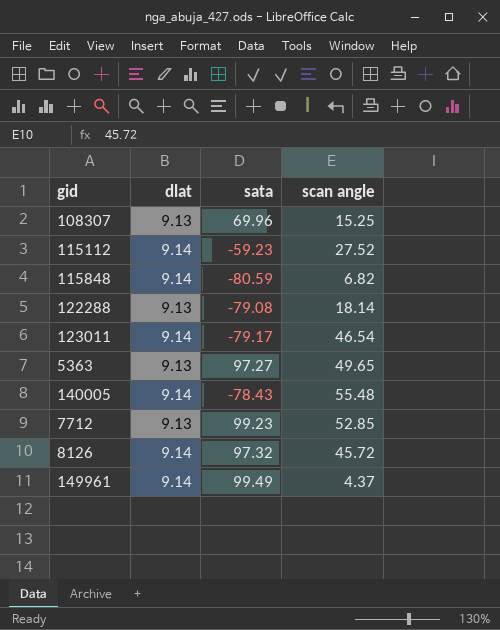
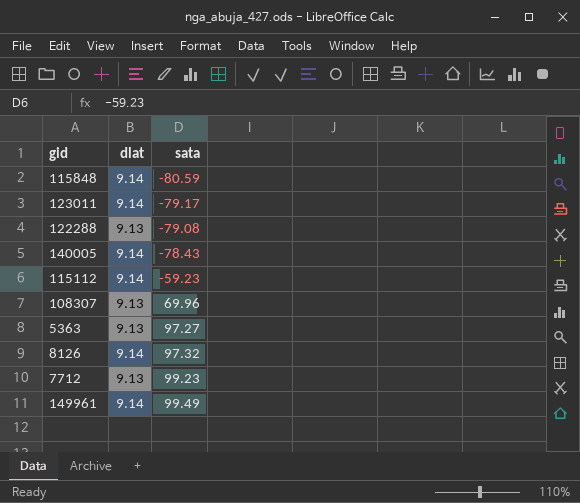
row order: none -> sata ascending
column scan angle | position: 4 -> none

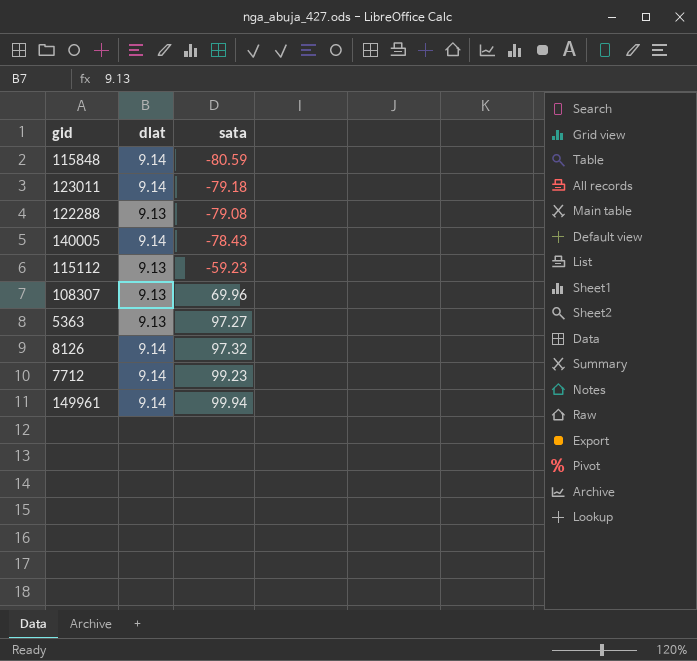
123011 | sata: -79.17 -> -79.18
115112 | dlat: 9.14 -> 9.13
7712 | dlat: 9.13 -> 9.14
149961 | sata: 99.49 -> 99.94

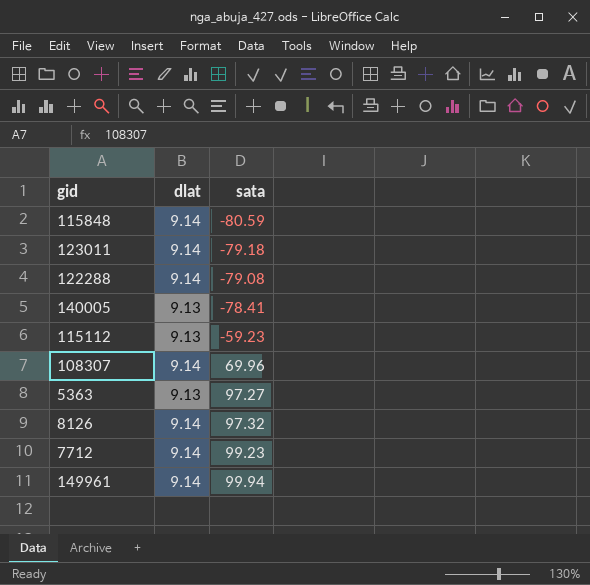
122288 | dlat: 9.13 -> 9.14
140005 | dlat: 9.14 -> 9.13
140005 | sata: -78.43 -> -78.41
108307 | dlat: 9.13 -> 9.14

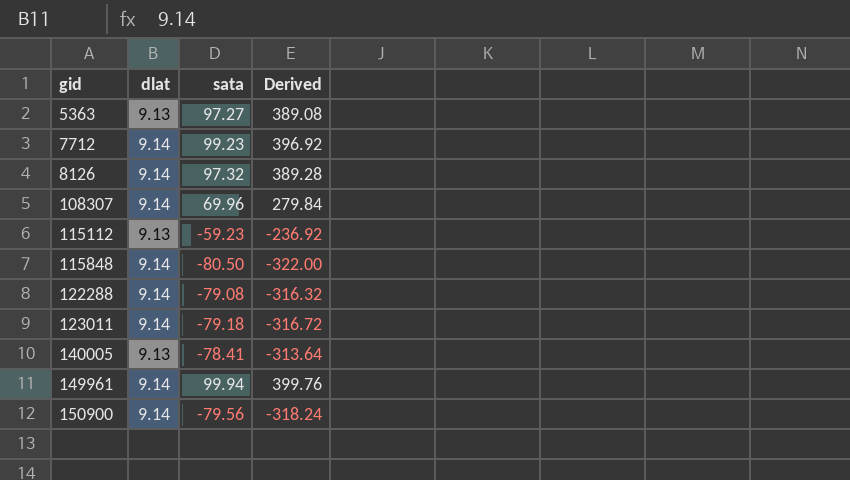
row order: sata ascending -> gid ascending
column Derived | formula: none -> [sata] * 4
115848 | sata: -80.59 -> -80.50
row 150900: none -> 9.14 | -79.56 | -318.24

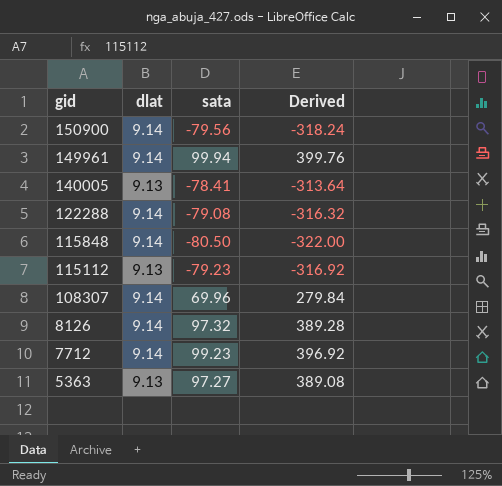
row order: gid ascending -> gid descending
row 123011: 9.14 | -79.18 | -316.72 -> none
115112 | sata: -59.23 -> -79.23
115112 | Derived: -236.92 -> -316.92

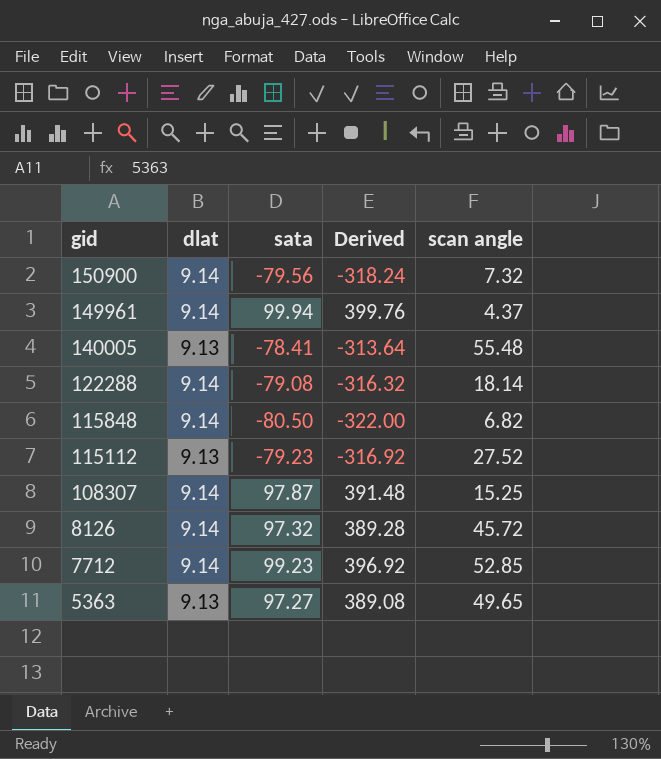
column scan angle | position: none -> 5
108307 | sata: 69.96 -> 97.87
108307 | Derived: 279.84 -> 391.48

